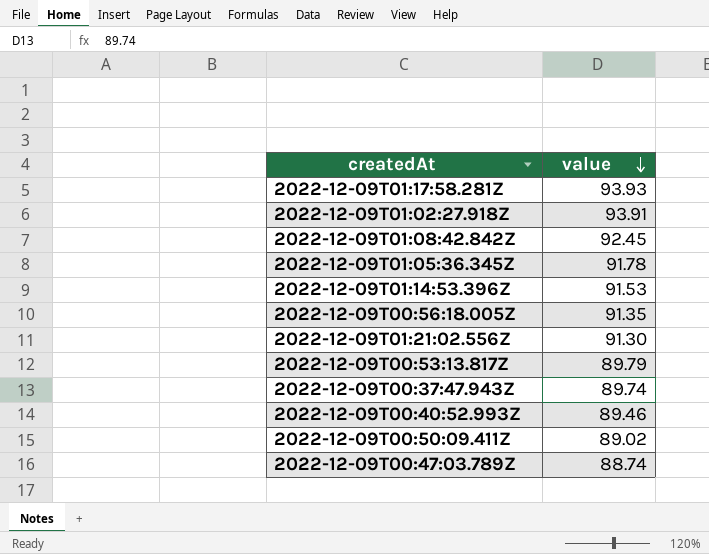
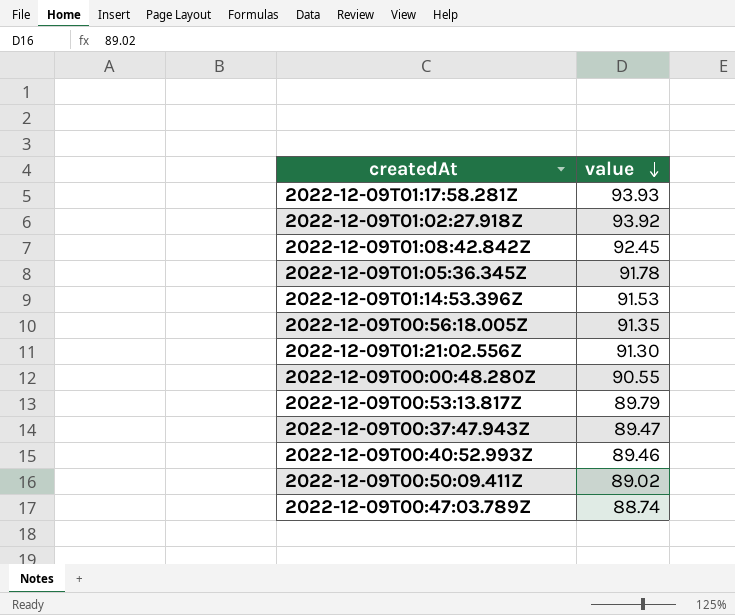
2022-12-09T01:02:27.918Z | value: 93.91 -> 93.92
row 2022-12-09T00:00:48.280Z: none -> 90.55
2022-12-09T00:37:47.943Z | value: 89.74 -> 89.47

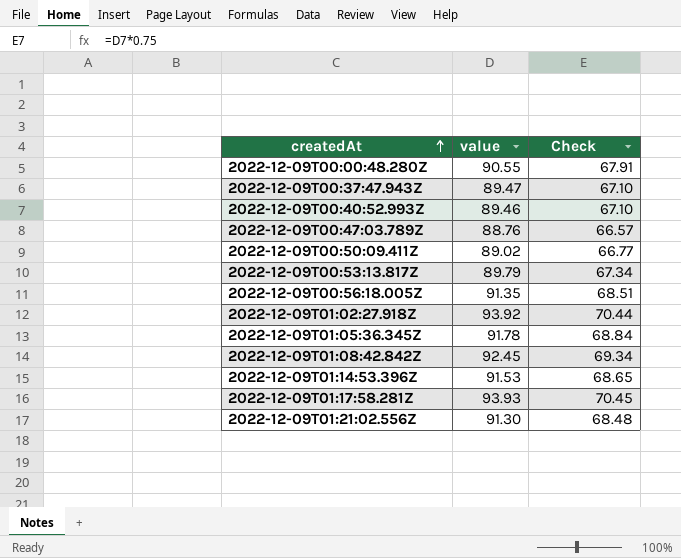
row order: value descending -> createdAt ascending
column Check | formula: none -> [value] * 0.75
2022-12-09T00:47:03.789Z | value: 88.74 -> 88.76

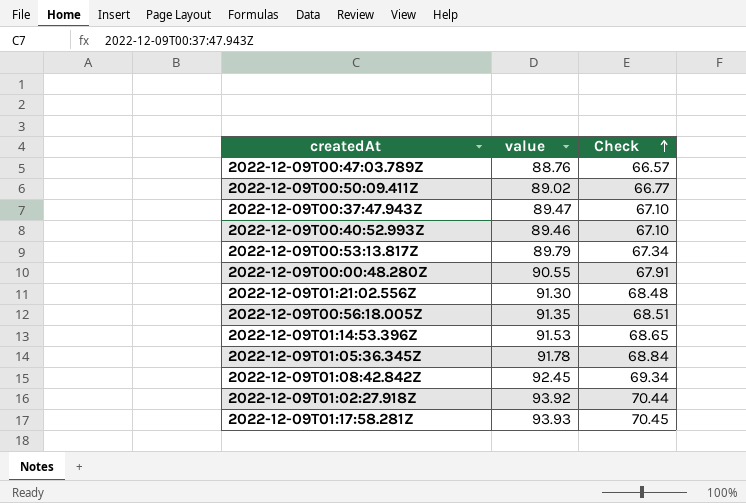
row order: createdAt ascending -> Check ascending

